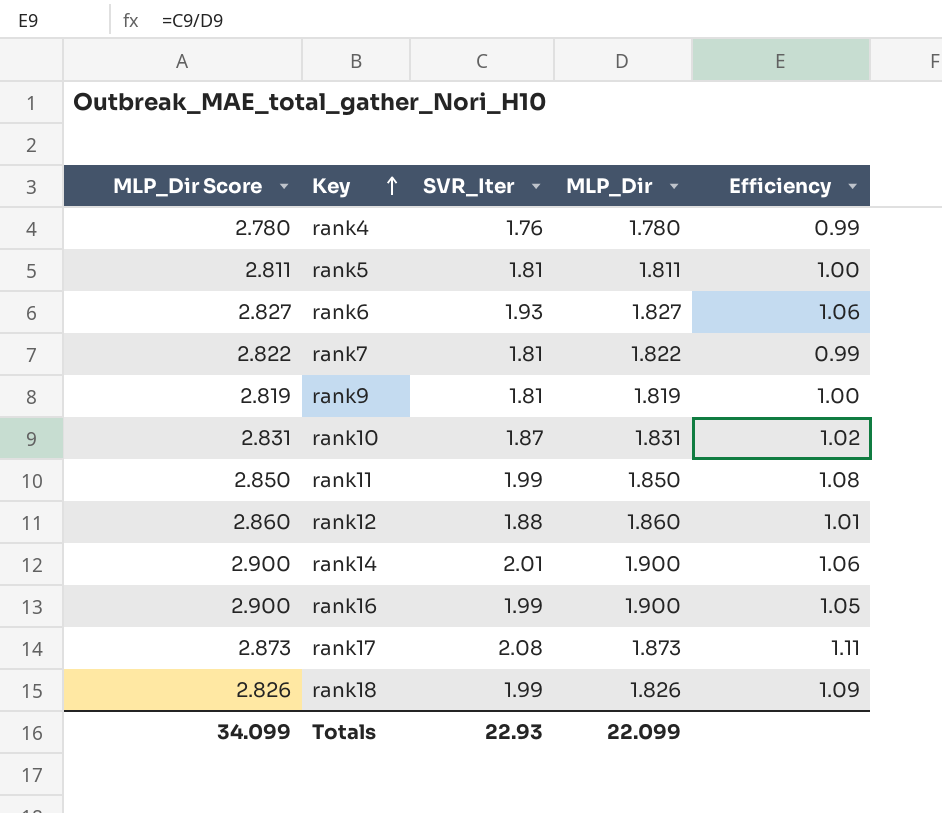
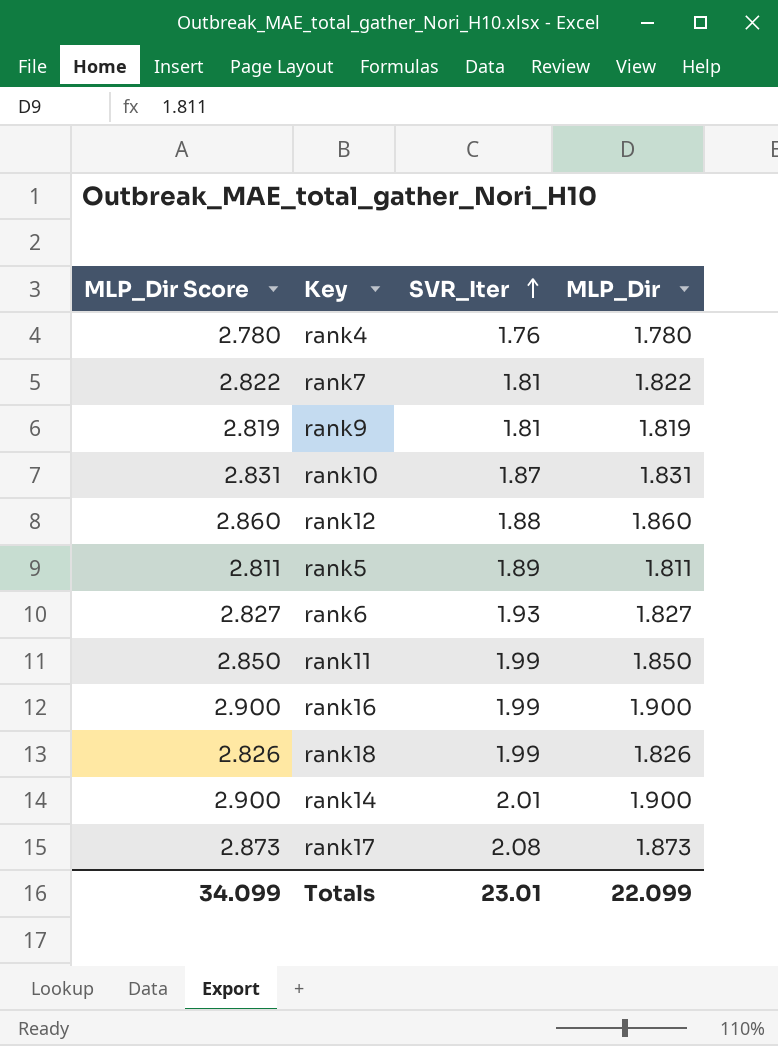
row order: Key ascending -> SVR_Iter ascending
column Efficiency | formula: [SVR_Iter] / [MLP_Dir] -> none
rank5 | SVR_Iter: 1.81 -> 1.89
Totals | SVR_Iter: 22.93 -> 23.01

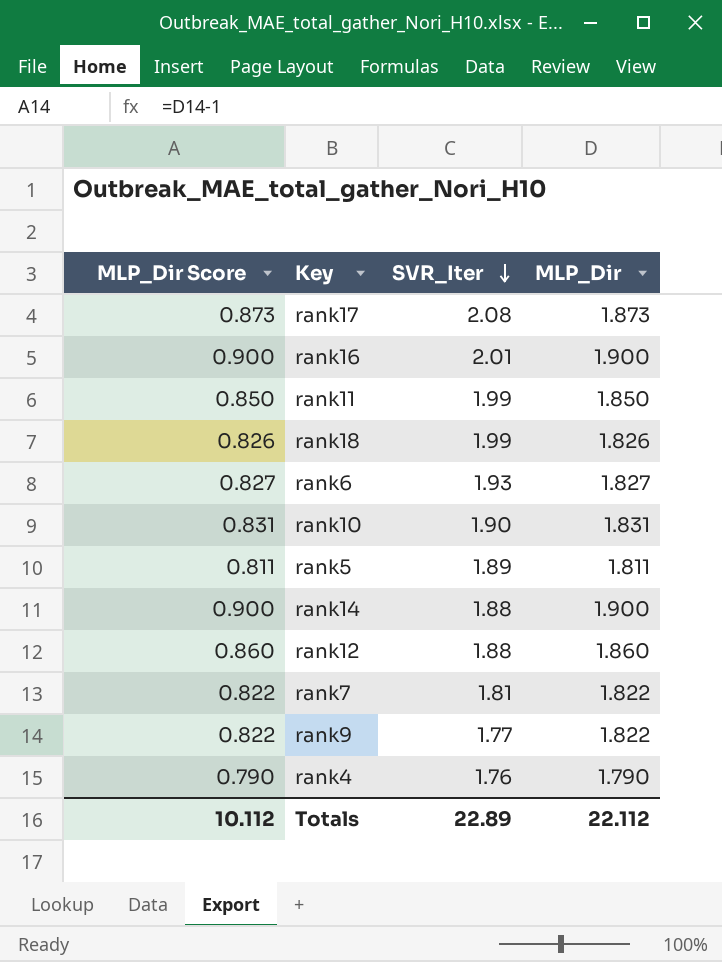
row order: SVR_Iter ascending -> SVR_Iter descending
column MLP_Dir Score | formula: [MLP_Dir] + 1 -> [MLP_Dir] - 1
rank16 | SVR_Iter: 1.99 -> 2.01
rank10 | SVR_Iter: 1.87 -> 1.90
rank14 | SVR_Iter: 2.01 -> 1.88
rank9 | SVR_Iter: 1.81 -> 1.77
rank9 | MLP_Dir: 1.819 -> 1.822
rank4 | MLP_Dir: 1.780 -> 1.790
Totals | MLP_Dir Score: 34.099 -> 10.112
Totals | SVR_Iter: 23.01 -> 22.89
Totals | MLP_Dir: 22.099 -> 22.112

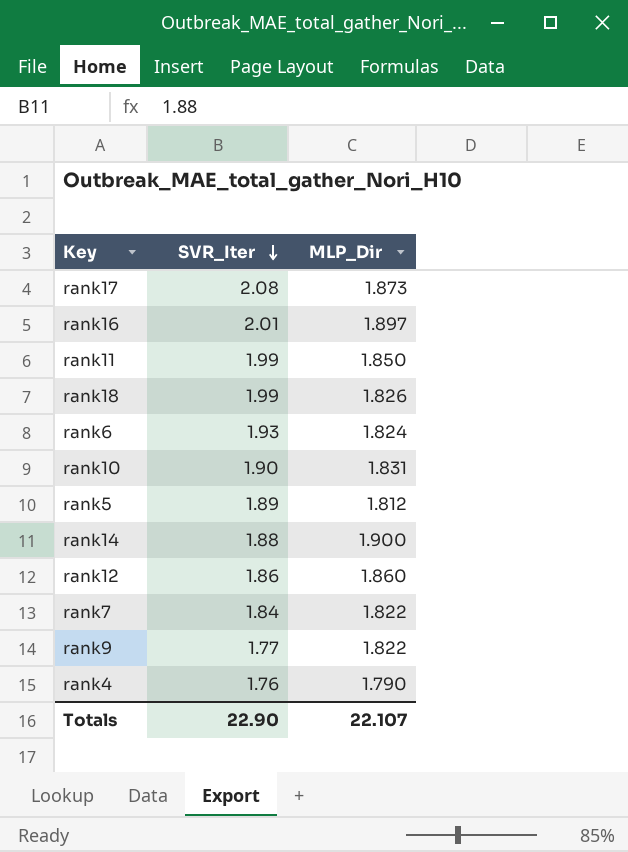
column MLP_Dir Score | formula: [MLP_Dir] - 1 -> none
rank16 | MLP_Dir: 1.900 -> 1.897
rank6 | MLP_Dir: 1.827 -> 1.824
rank5 | MLP_Dir: 1.811 -> 1.812
rank12 | SVR_Iter: 1.88 -> 1.86
rank7 | SVR_Iter: 1.81 -> 1.84
Totals | SVR_Iter: 22.89 -> 22.90
Totals | MLP_Dir: 22.112 -> 22.107

